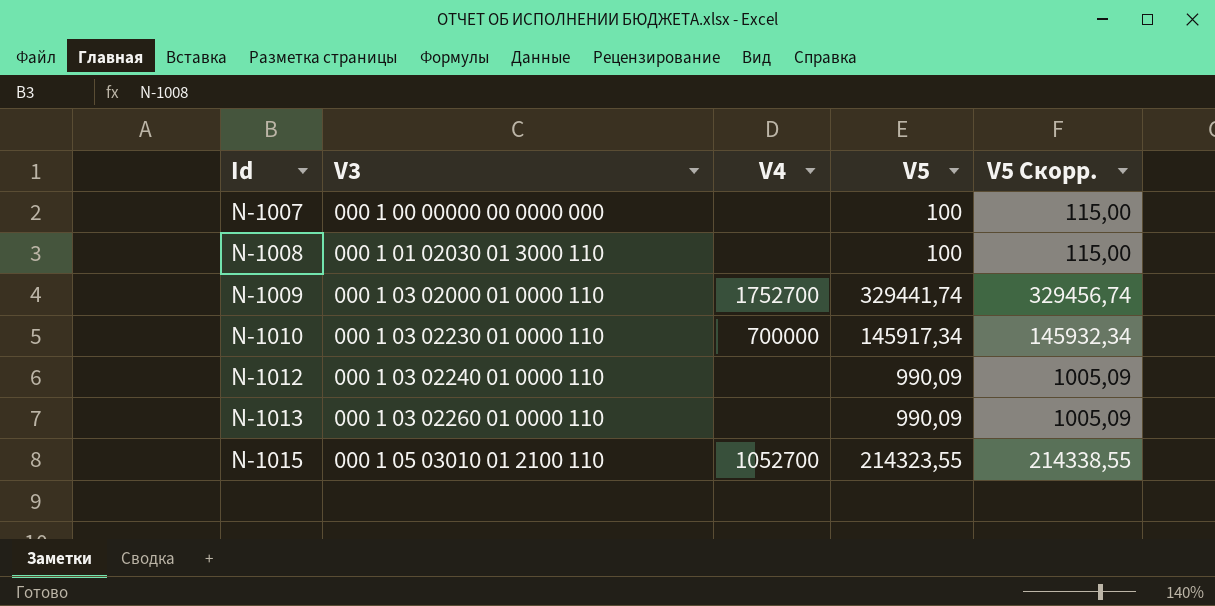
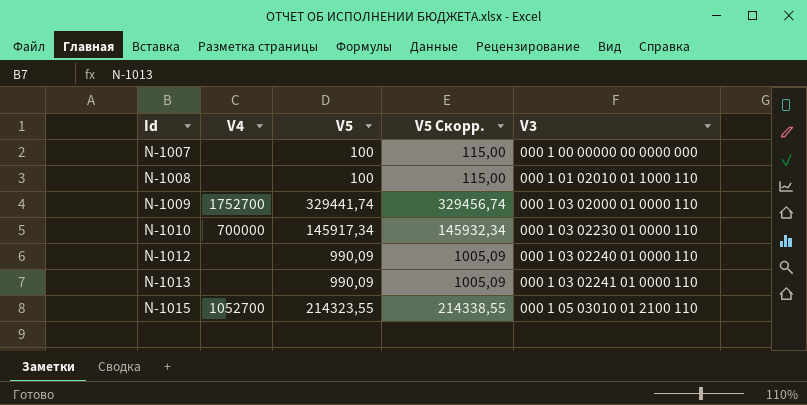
column V3 | position: 2 -> 5
N-1008 | V3: 000 1 01 02030 01 3000 110 -> 000 1 01 02010 01 1000 110
N-1013 | V3: 000 1 03 02260 01 0000 110 -> 000 1 03 02241 01 0000 110

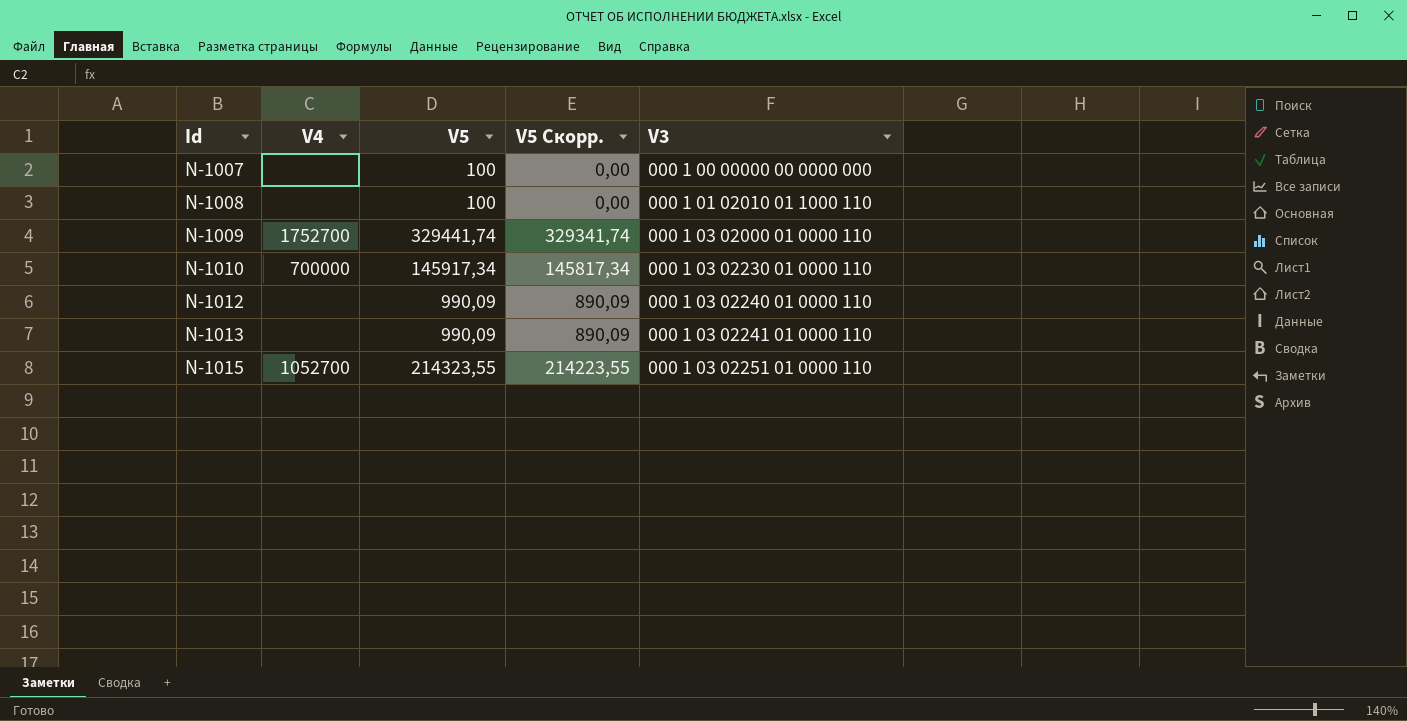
column V5 Скорр. | formula: [V5] + 15 -> [V5] - 100
N-1015 | V3: 000 1 05 03010 01 2100 110 -> 000 1 03 02251 01 0000 110

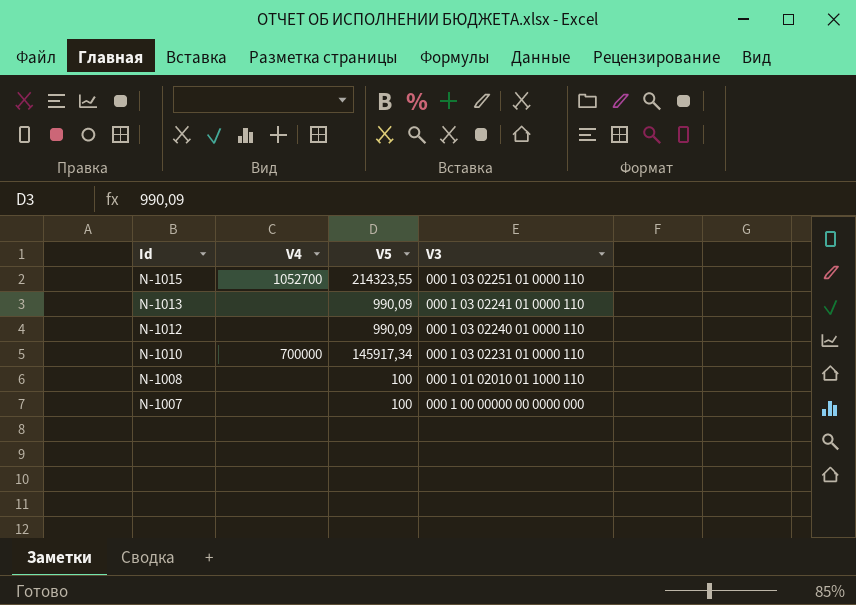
row order: Id ascending -> Id descending
column V5 Скорр. | formula: [V5] - 100 -> none
row N-1009: 1752700 | 329441,74 | 329341,74 | 000 1 03 02000 01 0000 110 -> none
N-1010 | V3: 000 1 03 02230 01 0000 110 -> 000 1 03 02231 01 0000 110

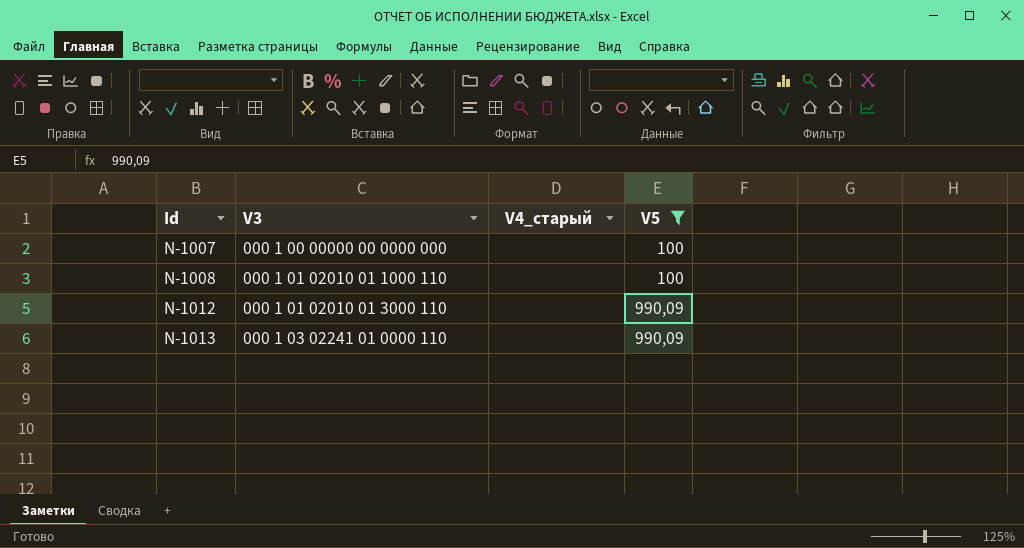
filter: none -> V5 <= 990,09
row order: Id descending -> Id ascending
column V3 | position: 4 -> 2
column name: V4 -> V4_старый
N-1012 | V3: 000 1 03 02240 01 0000 110 -> 000 1 01 02010 01 3000 110

